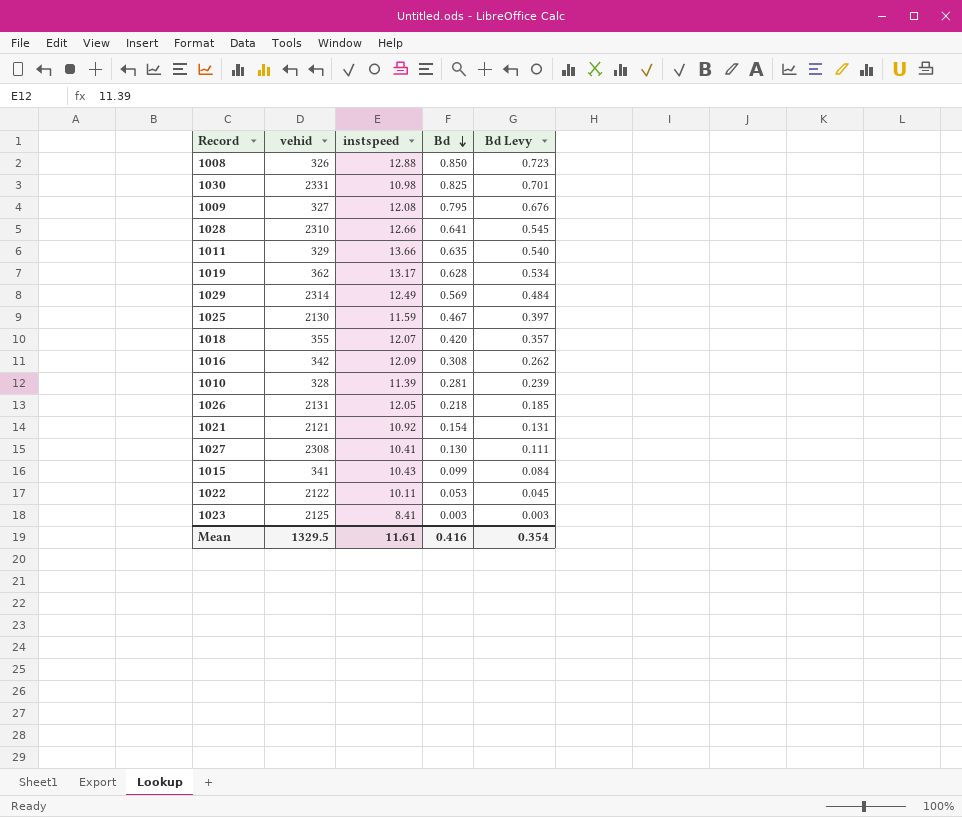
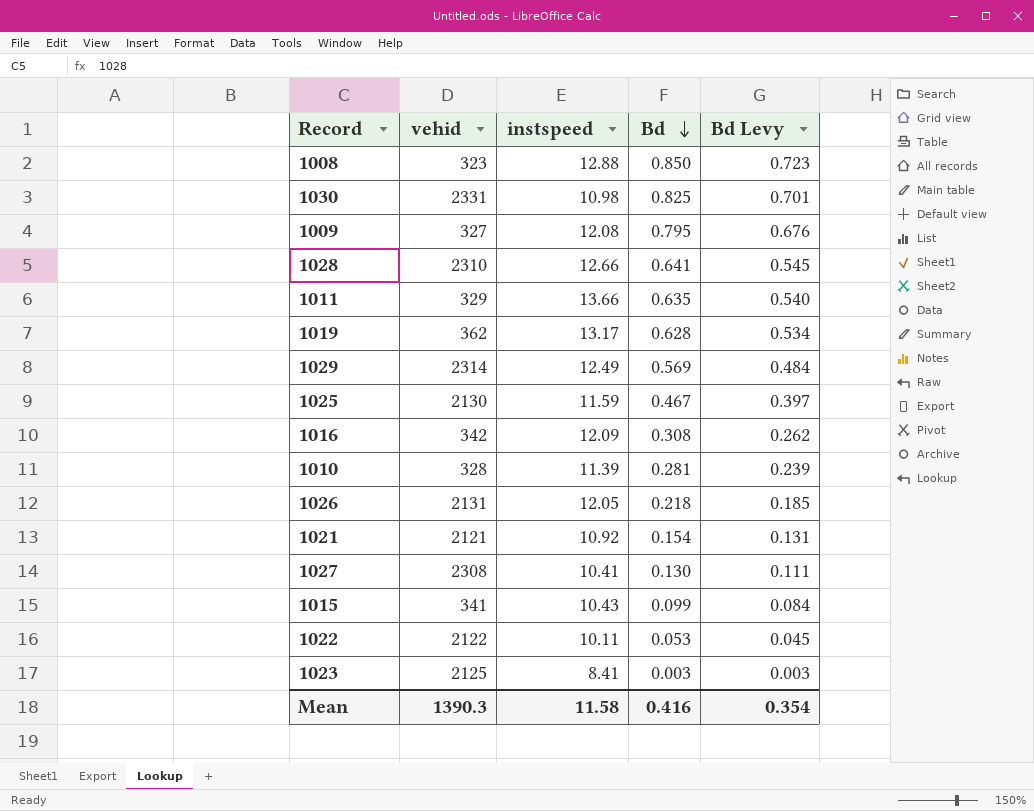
row 1018: 355 | 12.07 | 0.420 | 0.357 -> none
1008 | vehid: 326 -> 323
Mean | vehid: 1329.5 -> 1390.3
Mean | instspeed: 11.61 -> 11.58

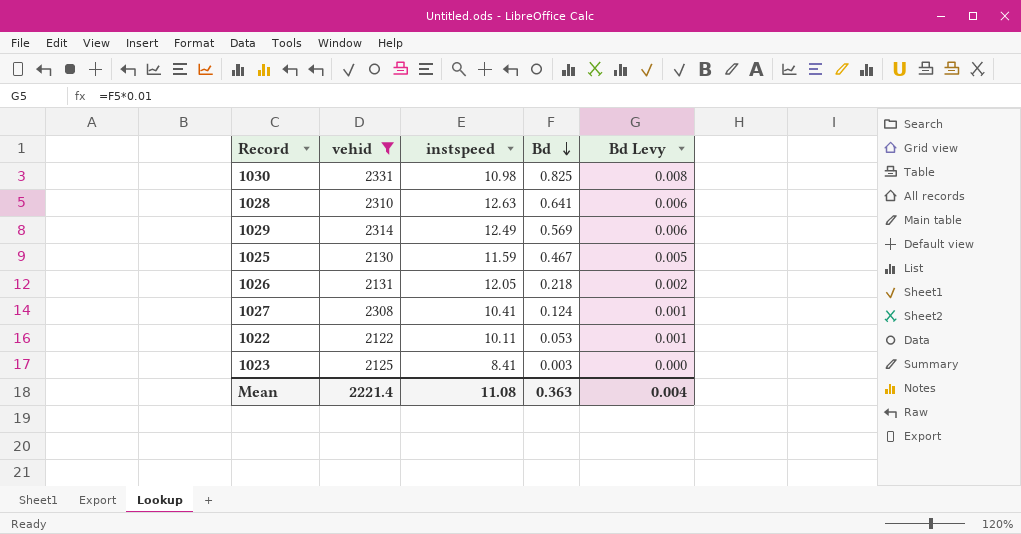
filter: none -> vehid >= 2122
column Bd Levy | formula: [Bd] * 0.85 -> [Bd] * 0.01
1028 | instspeed: 12.66 -> 12.63
1027 | Bd: 0.130 -> 0.124
Mean | vehid: 1390.3 -> 2221.4
Mean | instspeed: 11.58 -> 11.08
Mean | Bd: 0.416 -> 0.363
Mean | Bd Levy: 0.354 -> 0.004

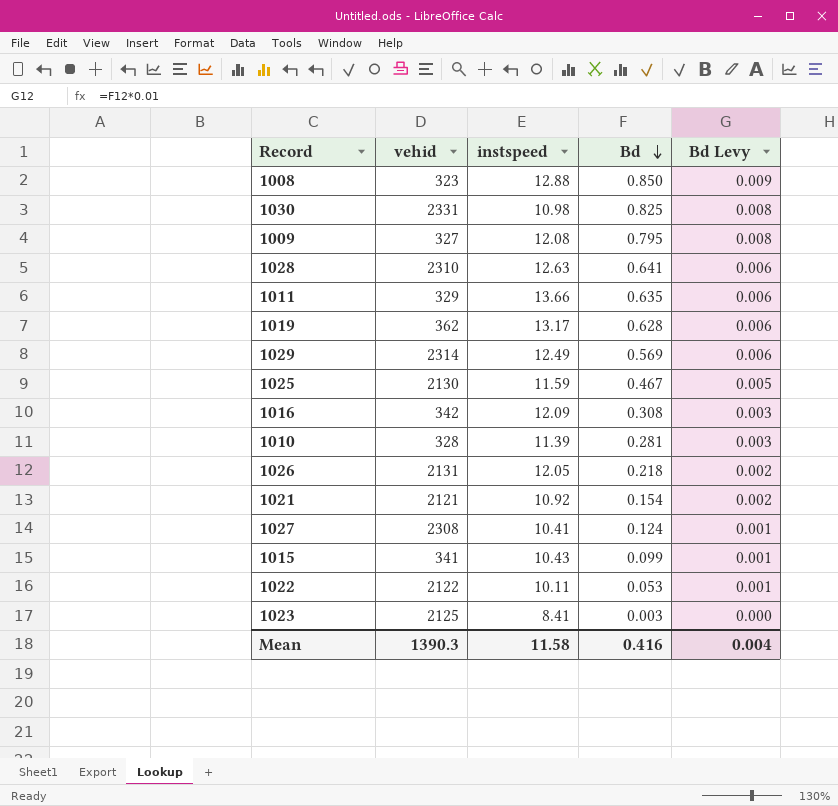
filter: vehid >= 2122 -> none
Mean | vehid: 2221.4 -> 1390.3
Mean | instspeed: 11.08 -> 11.58
Mean | Bd: 0.363 -> 0.416

